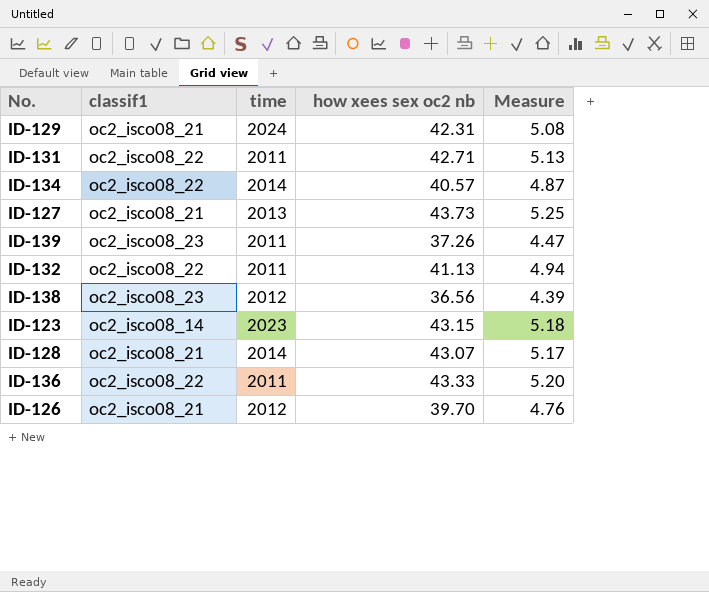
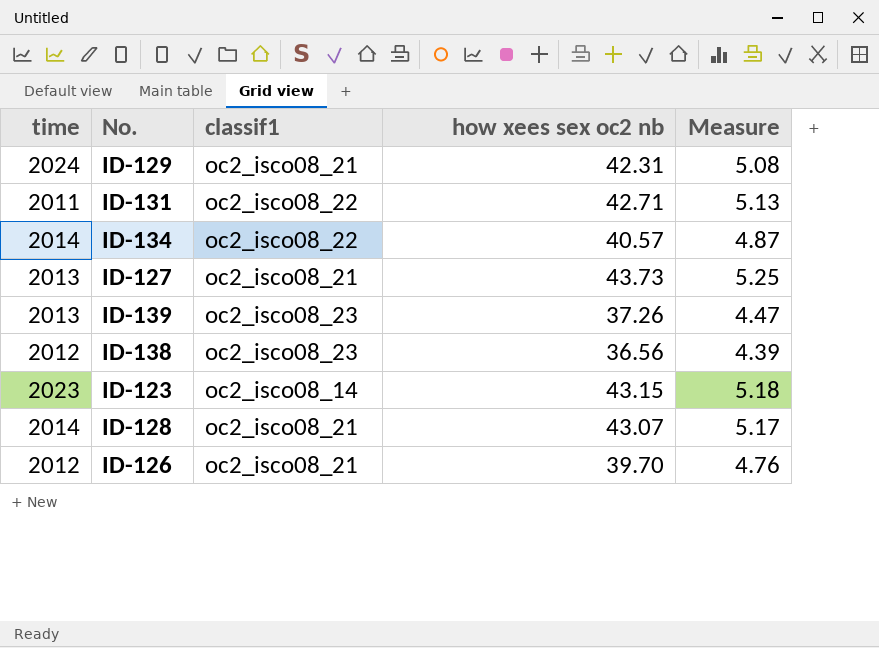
column time | position: 3 -> 1
row ID-132: oc2_isco08_22 | 2011 | 41.13 | 4.94 -> none
row ID-136: oc2_isco08_22 | 2011 | 43.33 | 5.20 -> none
ID-139 | time: 2011 -> 2013

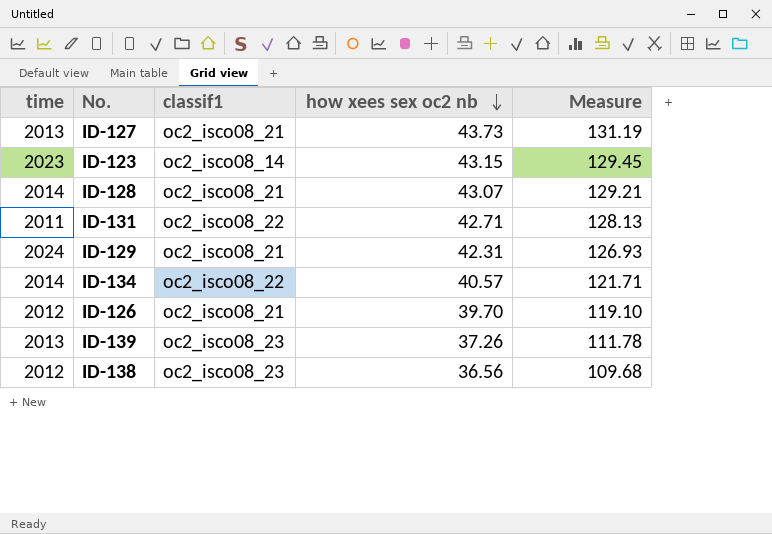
row order: none -> how xees sex oc2 nb descending
column Measure | formula: [how xees sex oc2 nb] * 0.12 -> [how xees sex oc2 nb] * 3

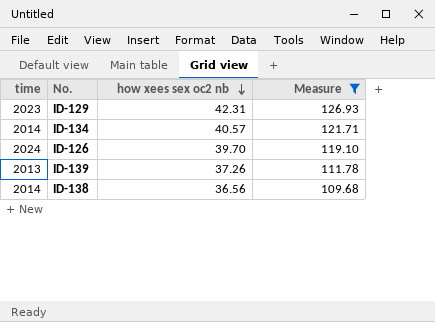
filter: none -> Measure <= 126.93
column classif1 | position: 3 -> none
ID-129 | time: 2024 -> 2023
ID-126 | time: 2012 -> 2024
ID-138 | time: 2012 -> 2014

